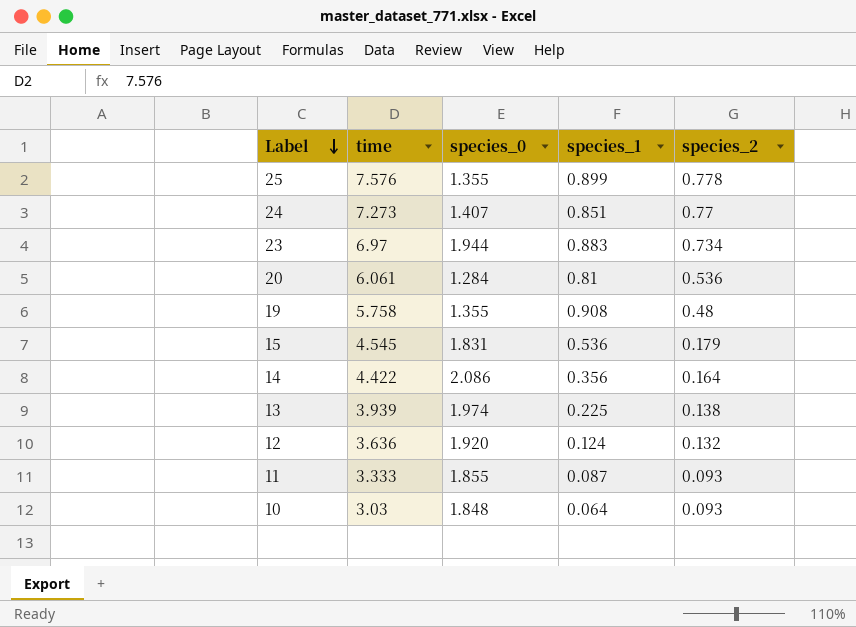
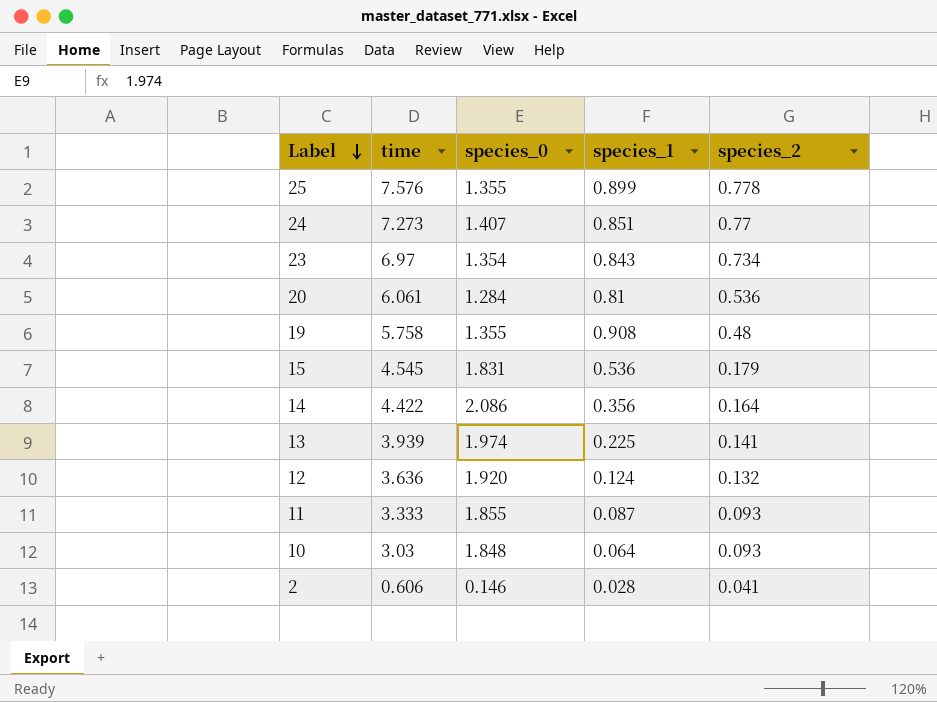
23 | species_0: 1.944 -> 1.354
23 | species_1: 0.883 -> 0.843
13 | species_2: 0.138 -> 0.141
row 2: none -> 0.606 | 0.146 | 0.028 | 0.041

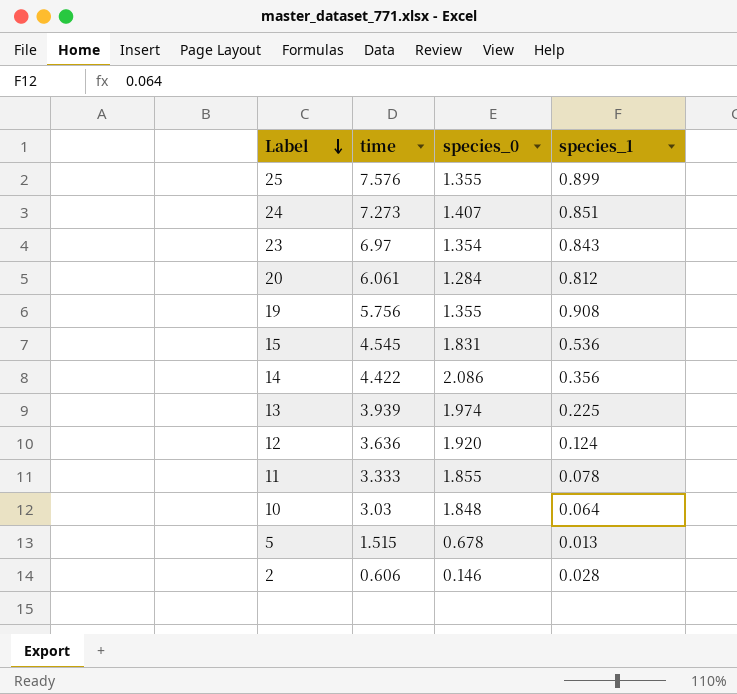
column species_2 | position: 5 -> none
20 | species_1: 0.81 -> 0.812
19 | time: 5.758 -> 5.756
11 | species_1: 0.087 -> 0.078
row 5: none -> 1.515 | 0.678 | 0.013

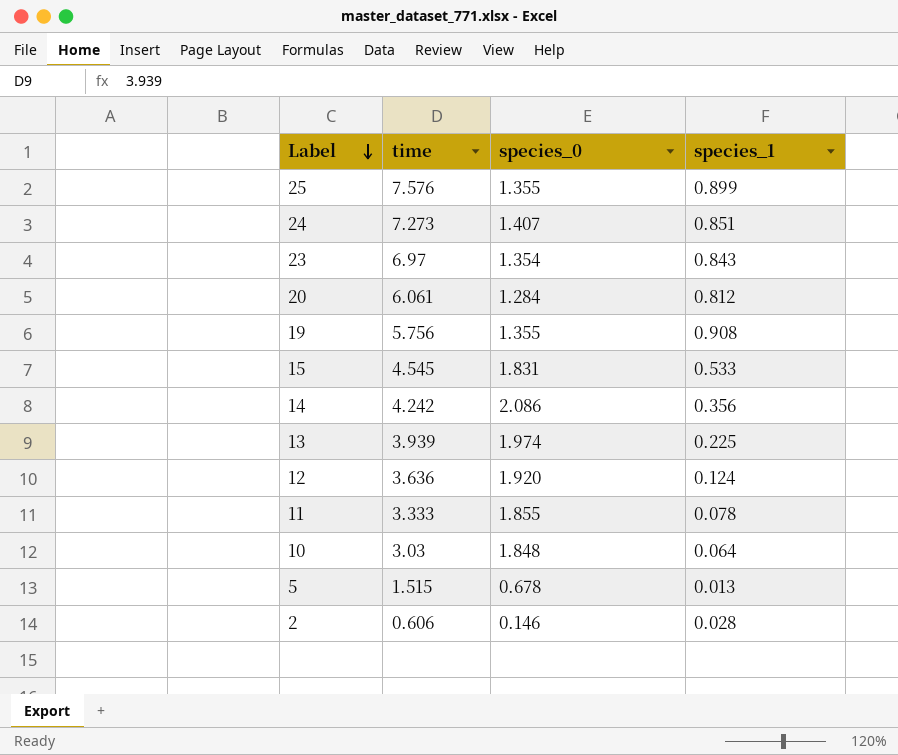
15 | species_1: 0.536 -> 0.533
14 | time: 4.422 -> 4.242

